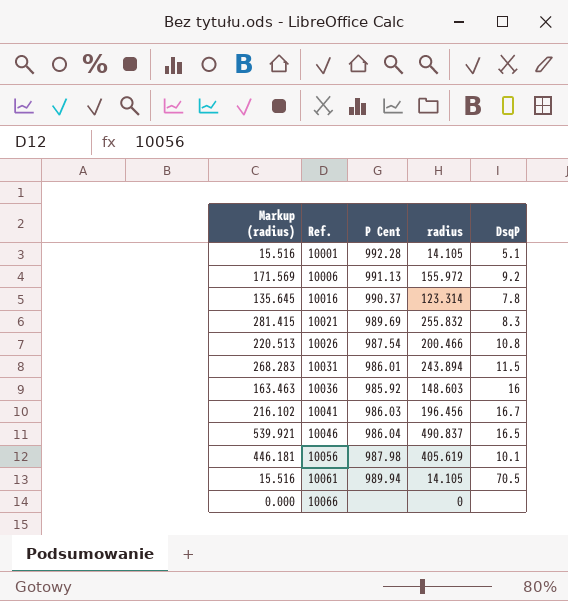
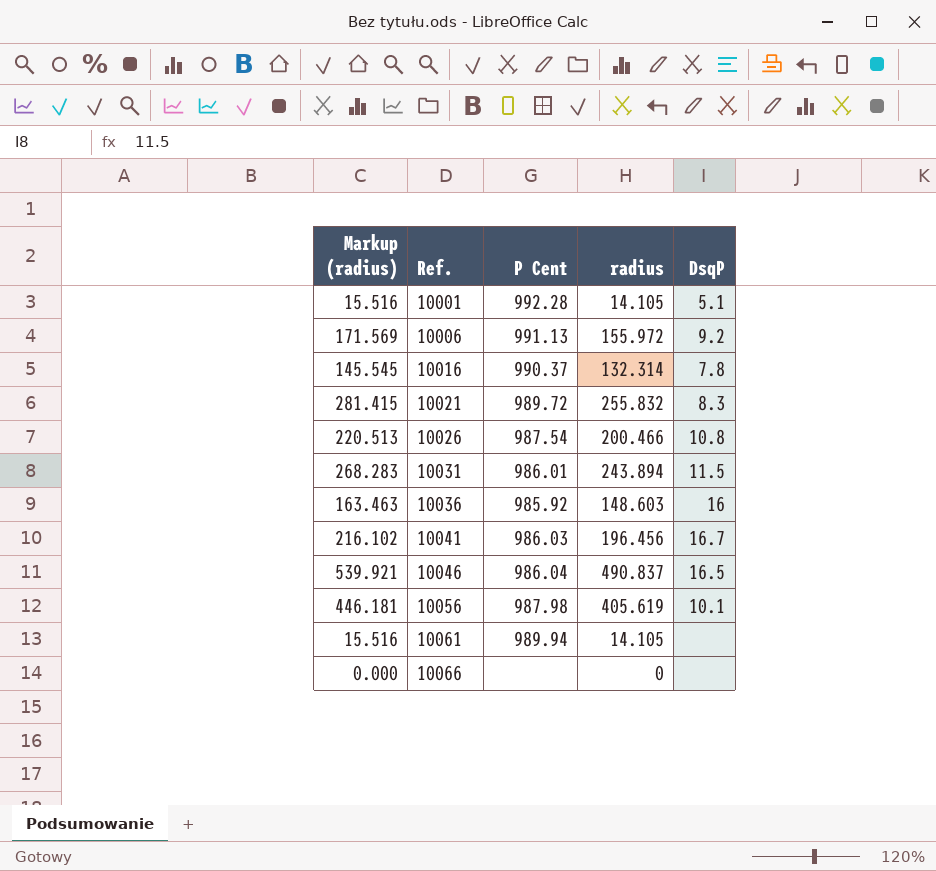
10016 | Markup (radius): 135.645 -> 145.545
10016 | radius: 123.314 -> 132.314
10021 | P Cent: 989.69 -> 989.72
10061 | DsqP: 70.5 -> none

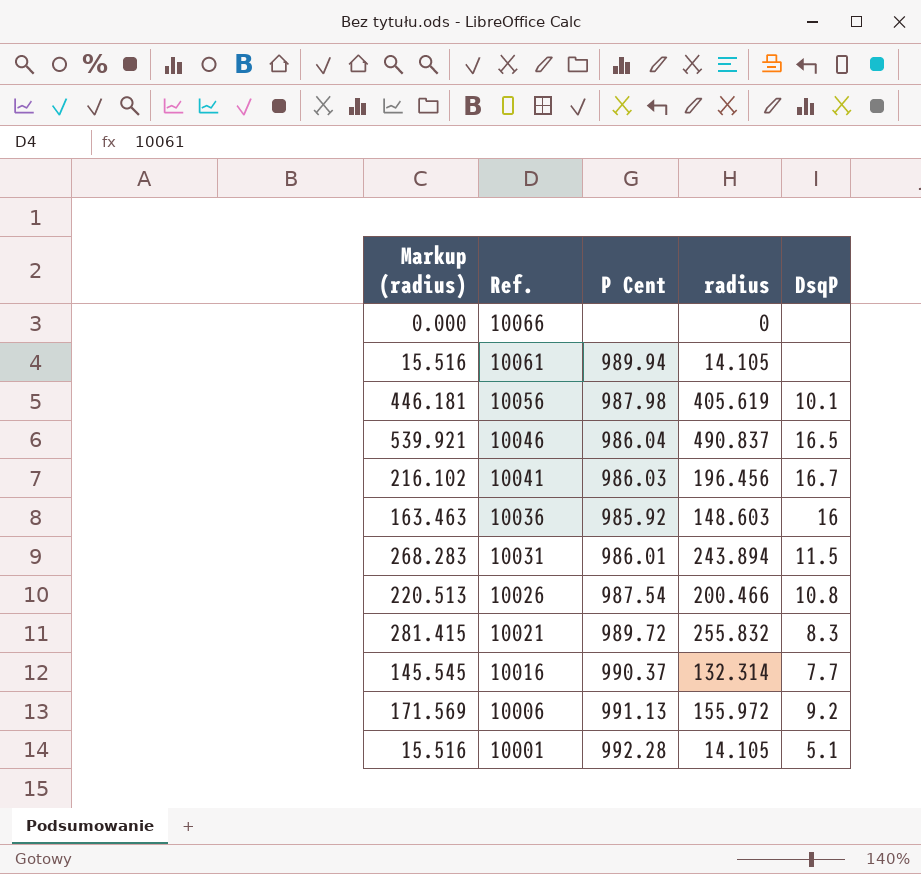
row order: Ref. ascending -> Ref. descending
10016 | DsqP: 7.8 -> 7.7

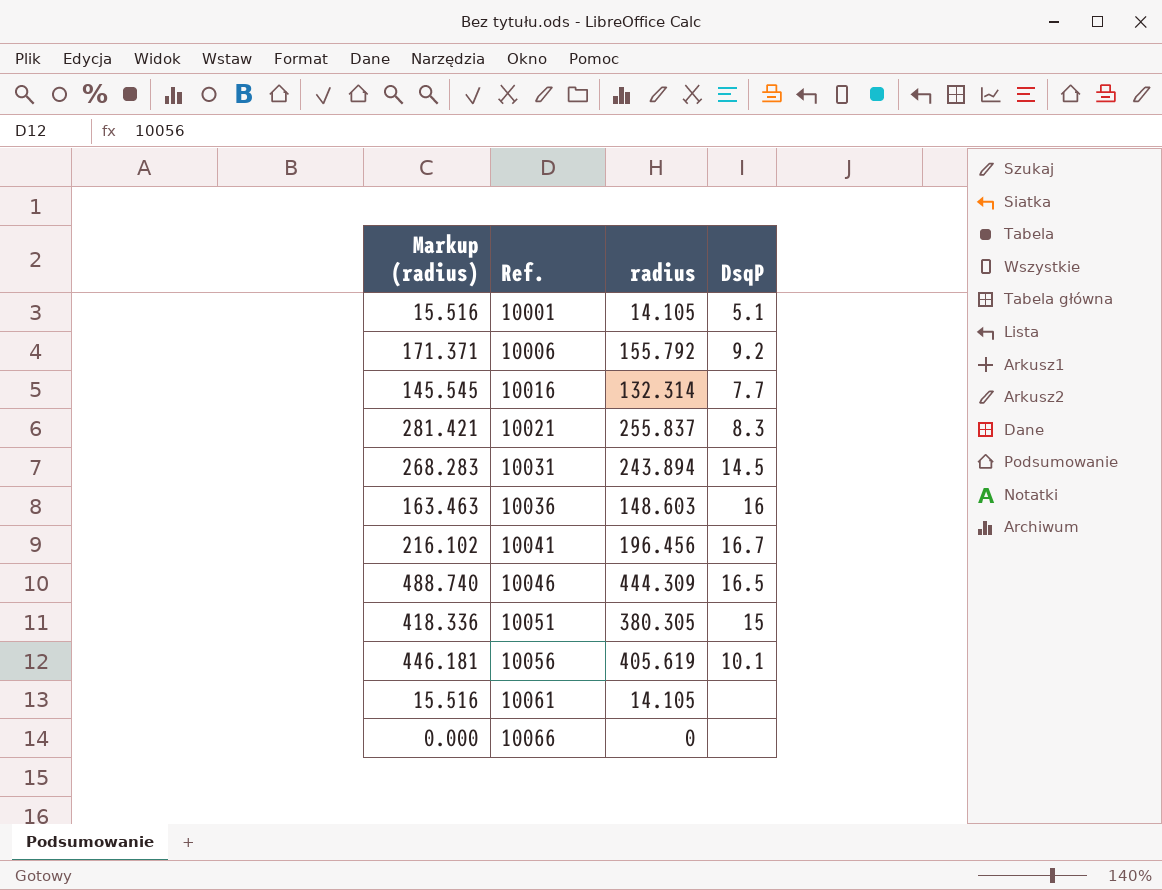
row order: Ref. descending -> Ref. ascending
column P Cent | position: 3 -> none
row 10026: 220.513 | 987.54 | 200.466 | 10.8 -> none
10006 | Markup (radius): 171.569 -> 171.371
10006 | radius: 155.972 -> 155.792
10021 | Markup (radius): 281.415 -> 281.421
10021 | radius: 255.832 -> 255.837
10031 | DsqP: 11.5 -> 14.5
10046 | Markup (radius): 539.921 -> 488.740
10046 | radius: 490.837 -> 444.309
row 10051: none -> 418.336 | 380.305 | 15

